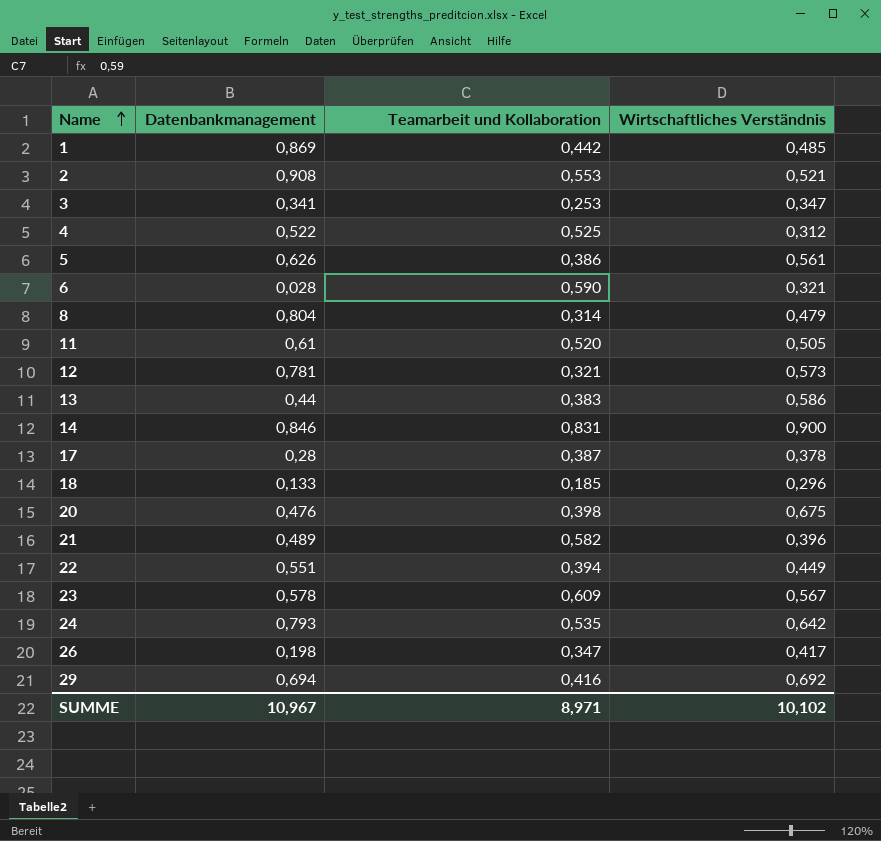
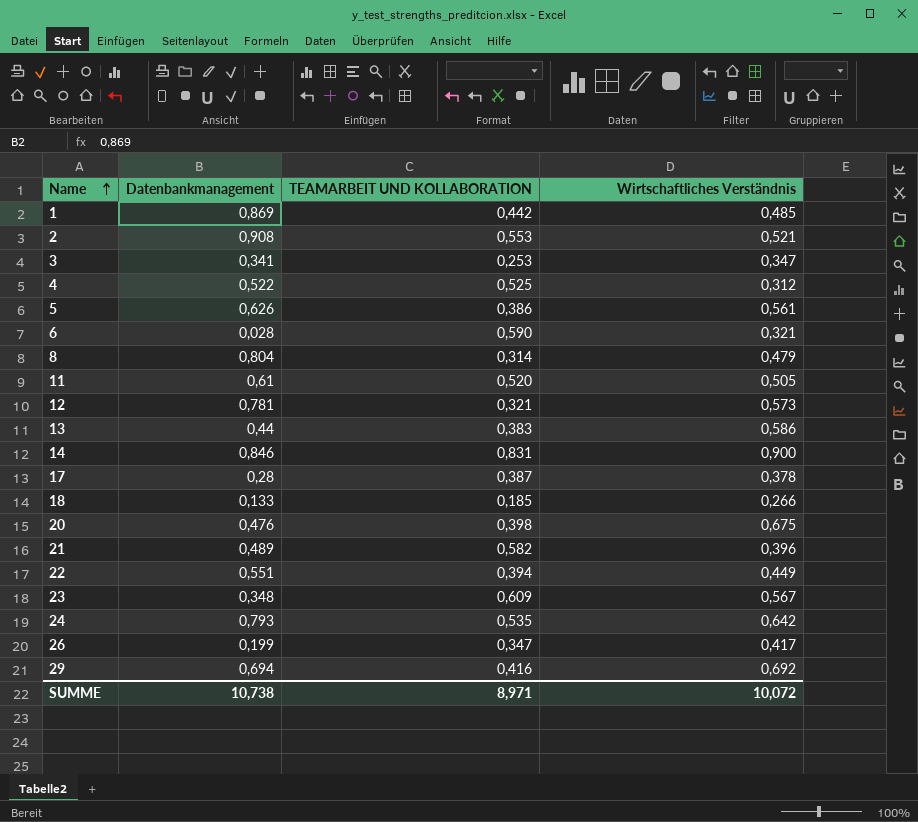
column name: Teamarbeit und Kollaboration -> TEAMARBEIT UND KOLLABORATION
18 | Wirtschaftliches Verständnis: 0,296 -> 0,266
23 | Datenbankmanagement: 0,578 -> 0,348
26 | Datenbankmanagement: 0,198 -> 0,199
SUMME | Datenbankmanagement: 10,967 -> 10,738
SUMME | Wirtschaftliches Verständnis: 10,102 -> 10,072

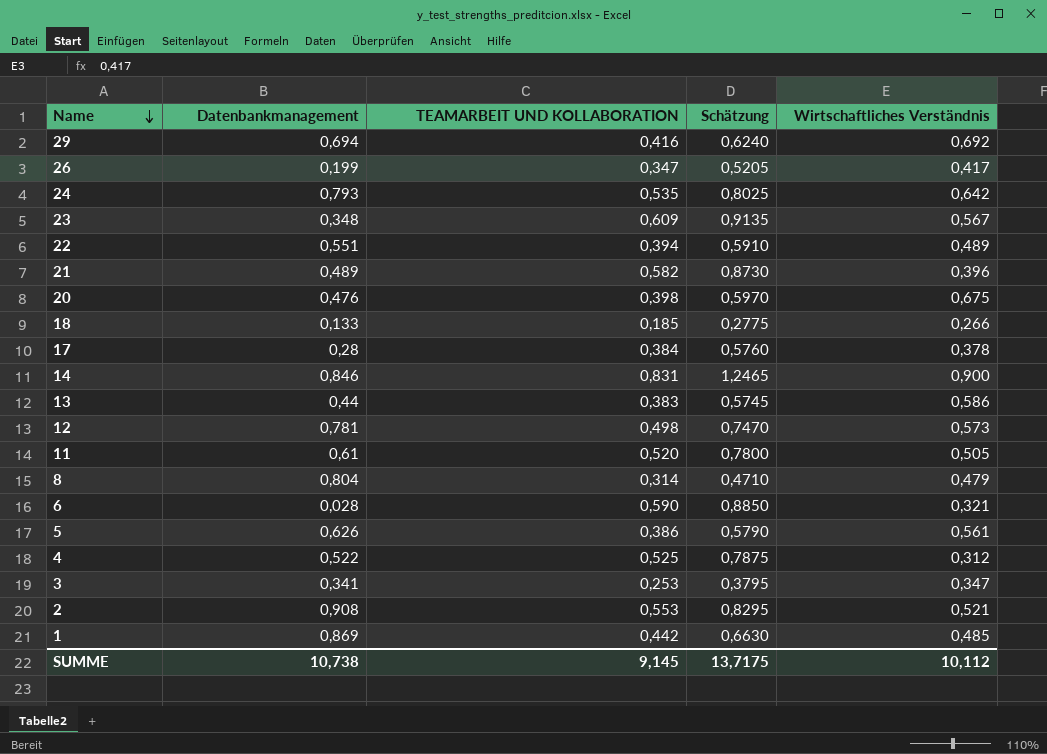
row order: Name ascending -> Name descending
column Schätzung | formula: none -> [TEAMARBEIT UND KOLLABORATION] * 1,5
22 | Wirtschaftliches Verständnis: 0,449 -> 0,489
17 | TEAMARBEIT UND KOLLABORATION: 0,387 -> 0,384
12 | TEAMARBEIT UND KOLLABORATION: 0,321 -> 0,498
SUMME | TEAMARBEIT UND KOLLABORATION: 8,971 -> 9,145
SUMME | Wirtschaftliches Verständnis: 10,072 -> 10,112

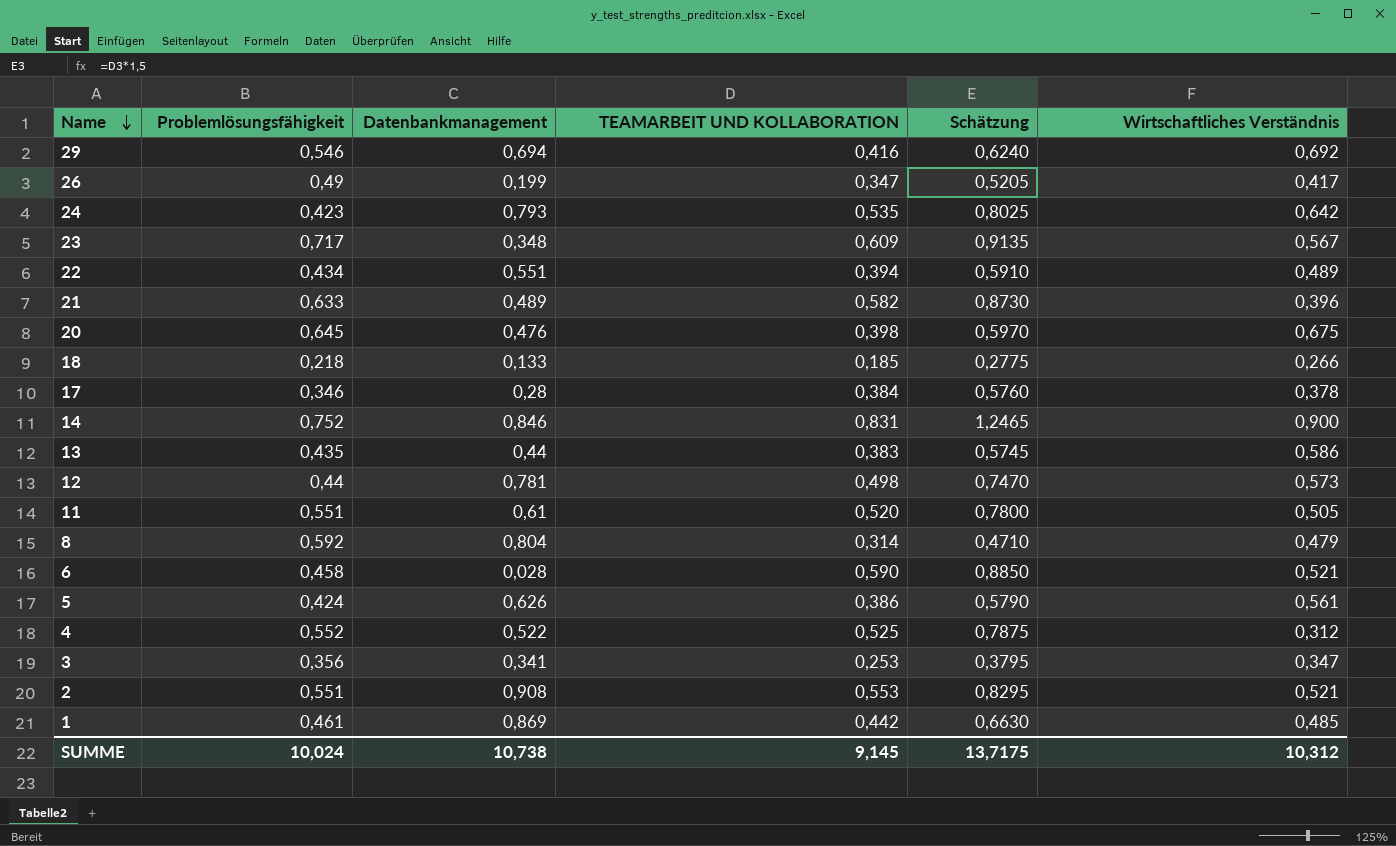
column Problemlösungsfähigkeit | position: none -> 2
6 | Wirtschaftliches Verständnis: 0,321 -> 0,521
SUMME | Wirtschaftliches Verständnis: 10,112 -> 10,312

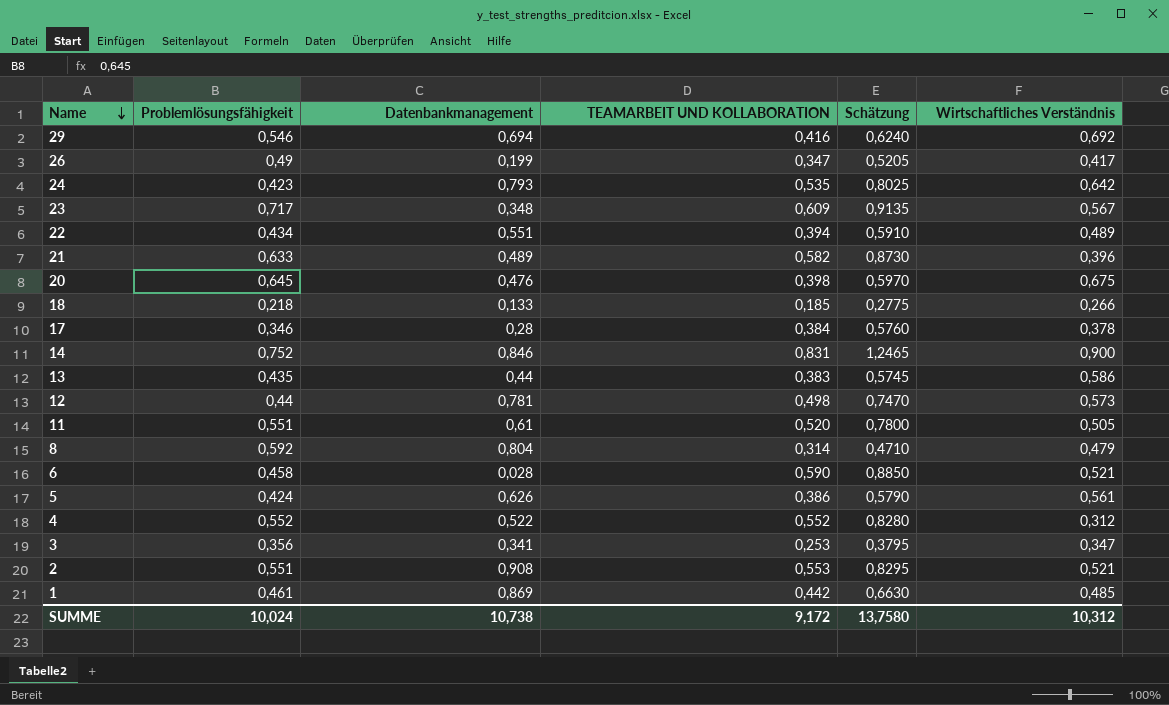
4 | TEAMARBEIT UND KOLLABORATION: 0,525 -> 0,552
4 | Schätzung: 0,7875 -> 0,8280
SUMME | TEAMARBEIT UND KOLLABORATION: 9,145 -> 9,172
SUMME | Schätzung: 13,7175 -> 13,7580

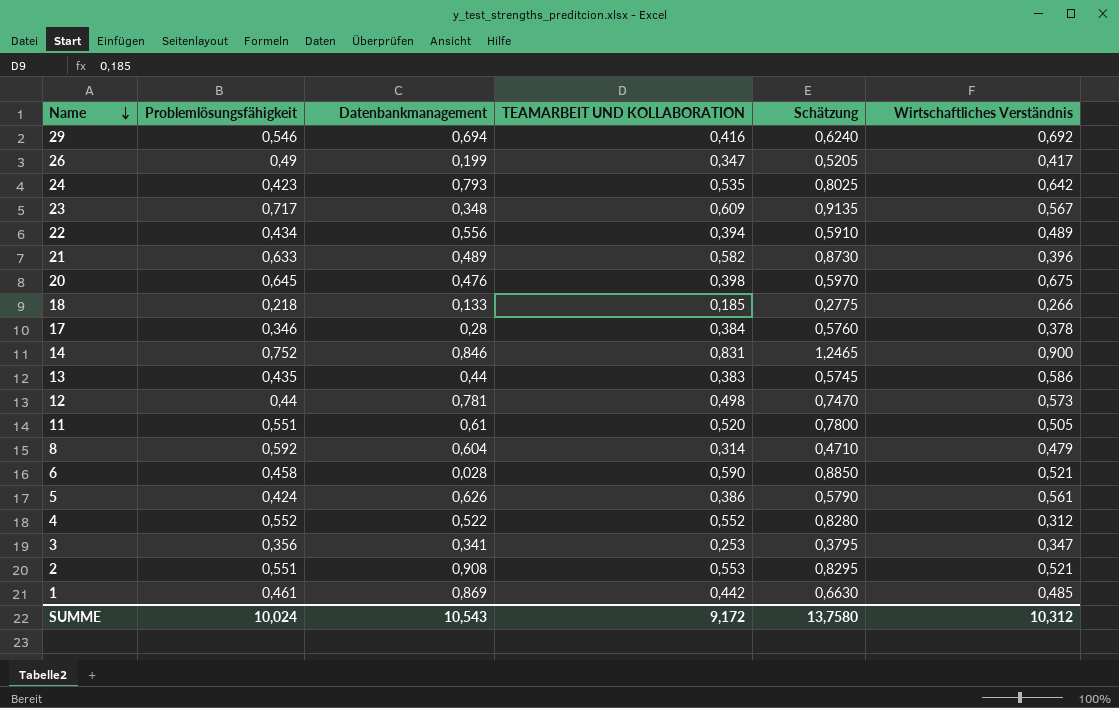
22 | Datenbankmanagement: 0,551 -> 0,556
8 | Datenbankmanagement: 0,804 -> 0,604
SUMME | Datenbankmanagement: 10,738 -> 10,543

